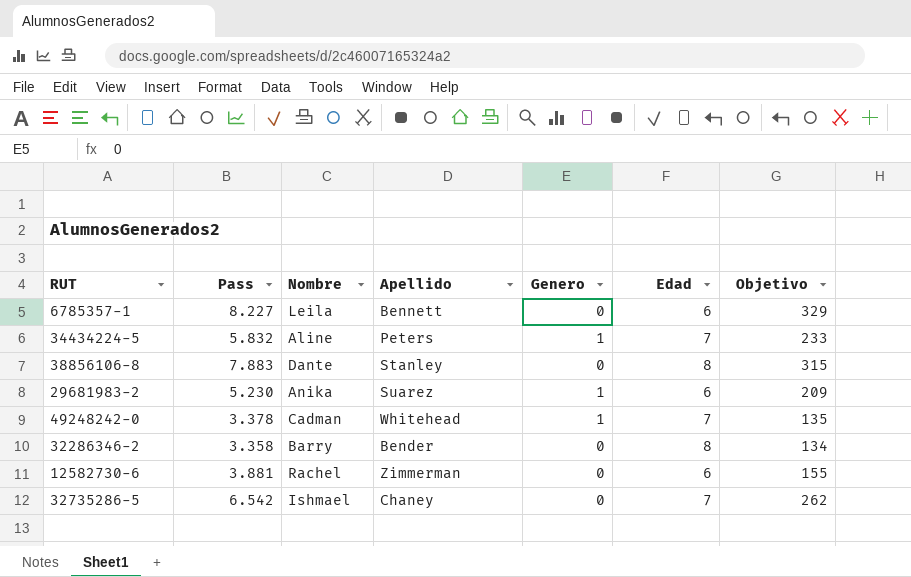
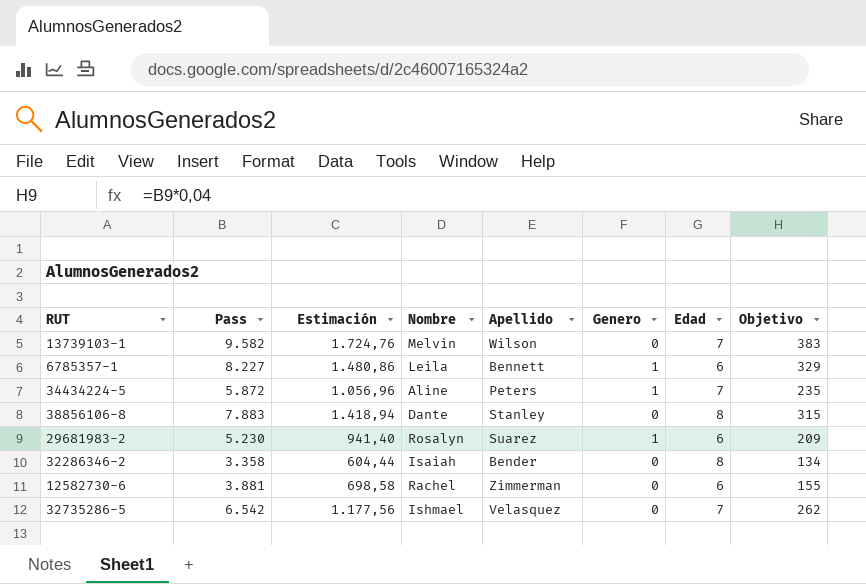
column Estimación | formula: none -> [Pass] * 0,18
row 49248242-0: 3.378 | Cadman | Whitehead | 1 | 7 | 135 -> none
row 13739103-1: none -> 9.582 | 1.724,76 | Melvin | Wilson | 0 | 7 | 383
6785357-1 | Genero: 0 -> 1
34434224-5 | Pass: 5.832 -> 5.872
34434224-5 | Objetivo: 233 -> 235
29681983-2 | Nombre: Anika -> Rosalyn
32286346-2 | Nombre: Barry -> Isaiah
32735286-5 | Apellido: Chaney -> Velasquez

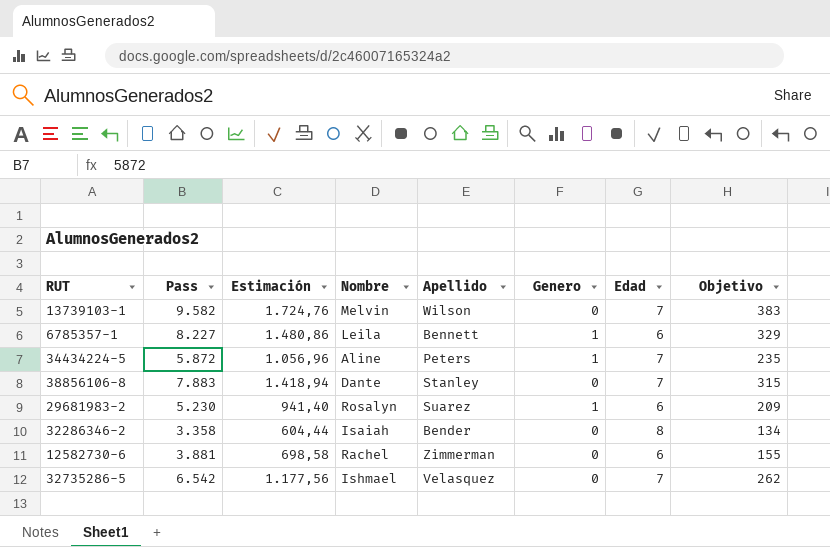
38856106-8 | Edad: 8 -> 7

